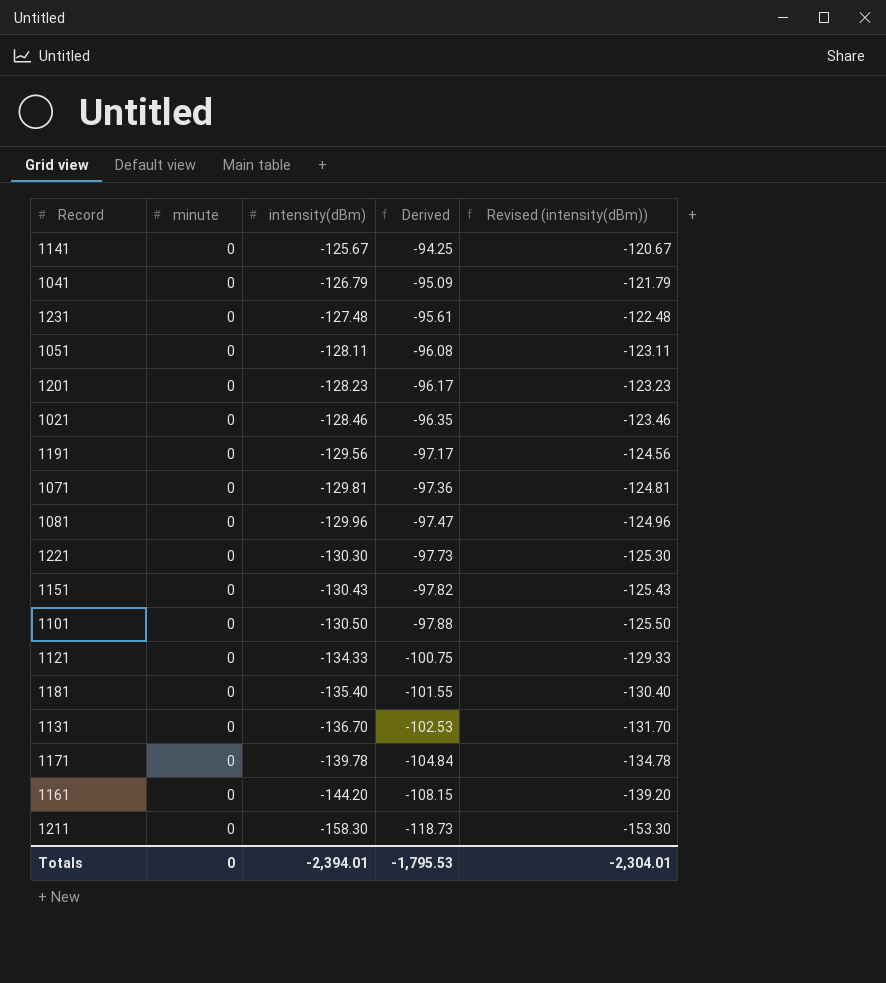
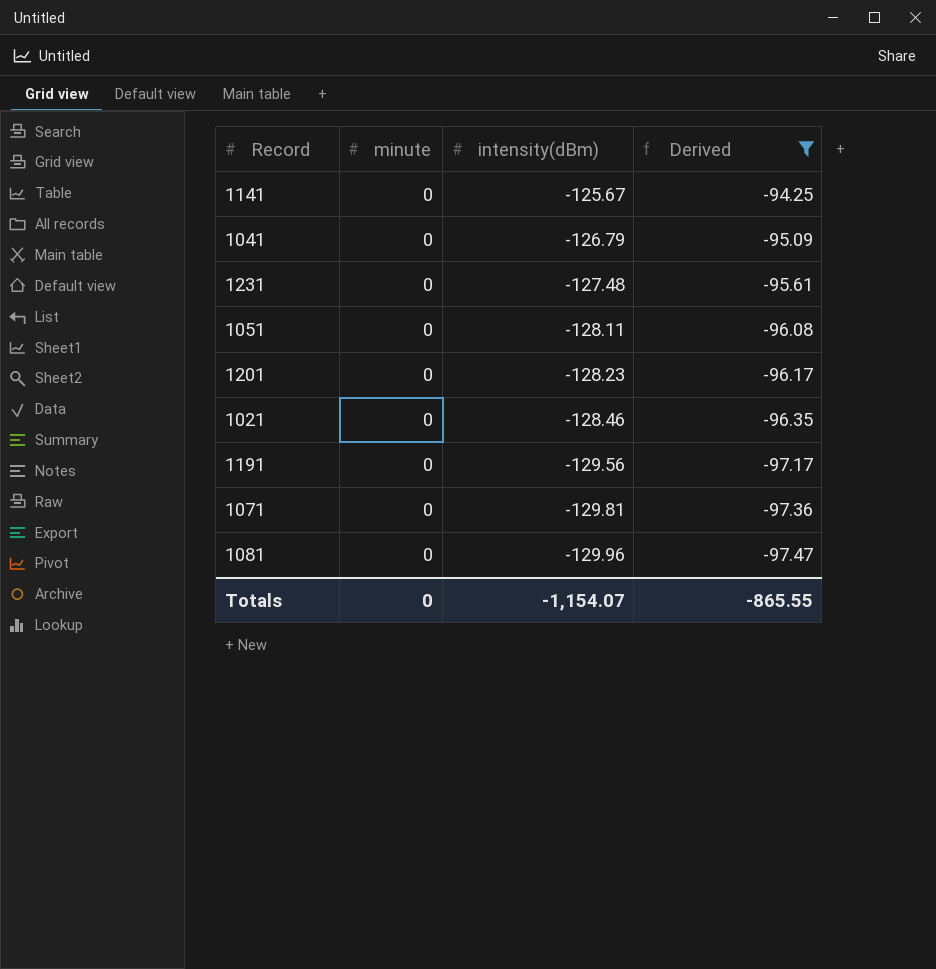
filter: none -> Derived >= -97.47
column Revised (intensity(dBm)) | formula: [intensity(dBm)] + 5 -> none
Totals | intensity(dBm): -2,394.01 -> -1,154.07
Totals | Derived: -1,795.53 -> -865.55

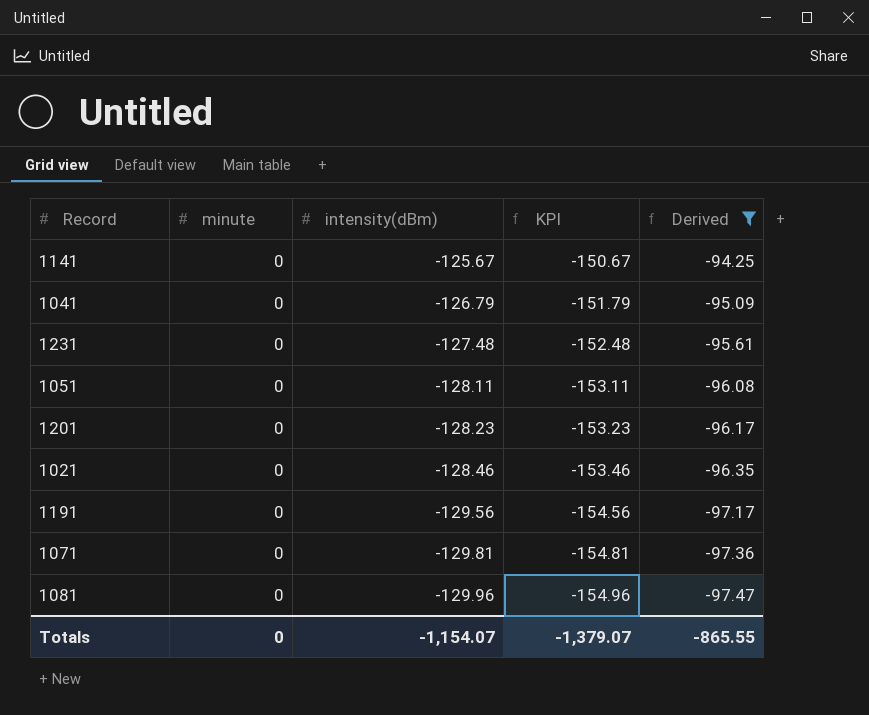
column KPI | formula: none -> [intensity(dBm)] - 25

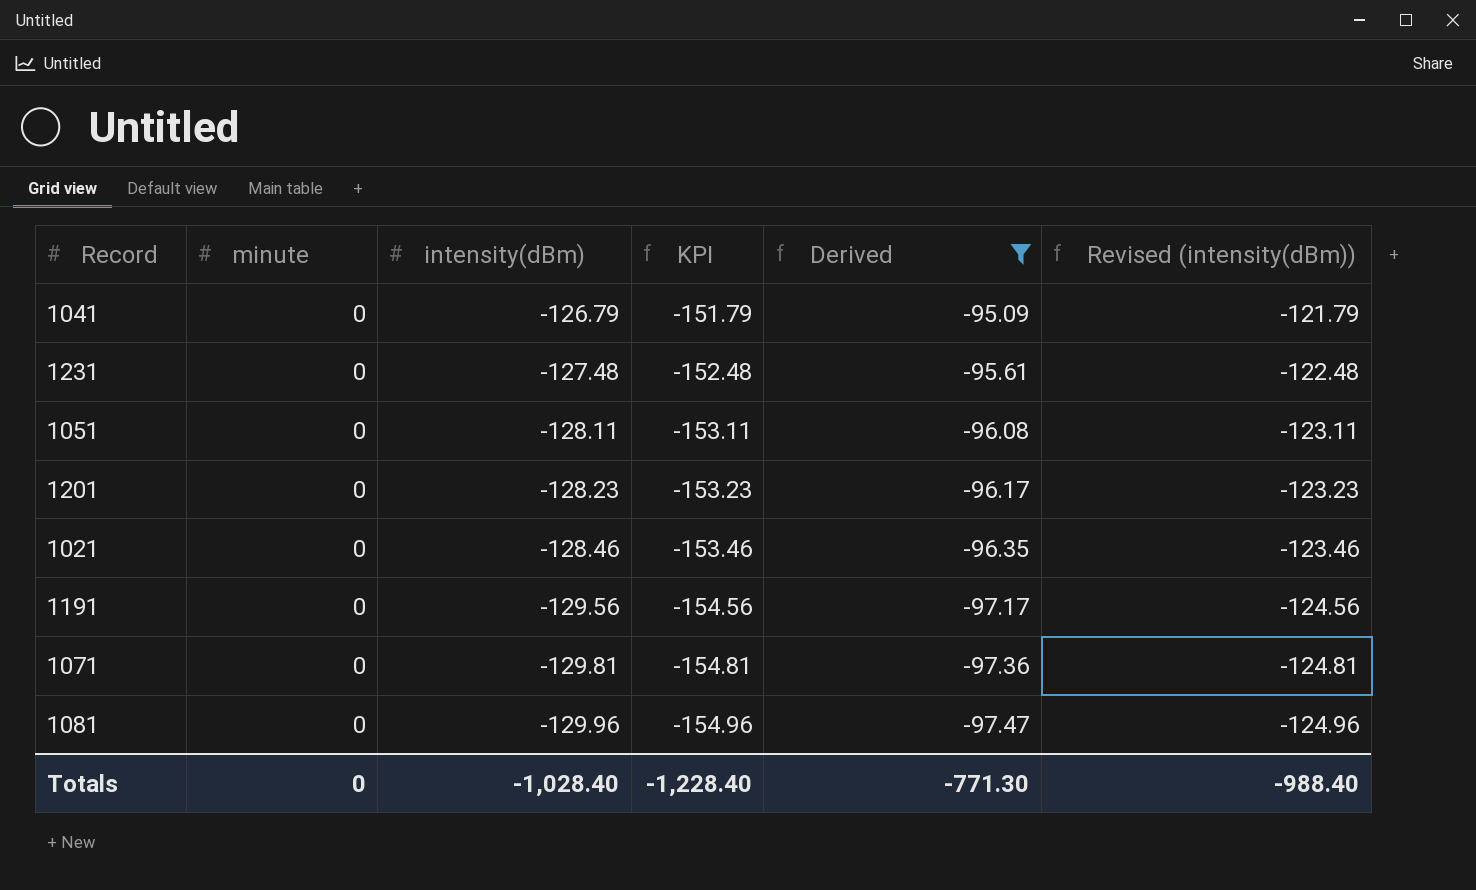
column Revised (intensity(dBm)) | formula: none -> [intensity(dBm)] + 5
row 1141: 0 | -125.67 | -150.67 | -94.25 -> none
Totals | intensity(dBm): -1,154.07 -> -1,028.40
Totals | KPI: -1,379.07 -> -1,228.40
Totals | Derived: -865.55 -> -771.30

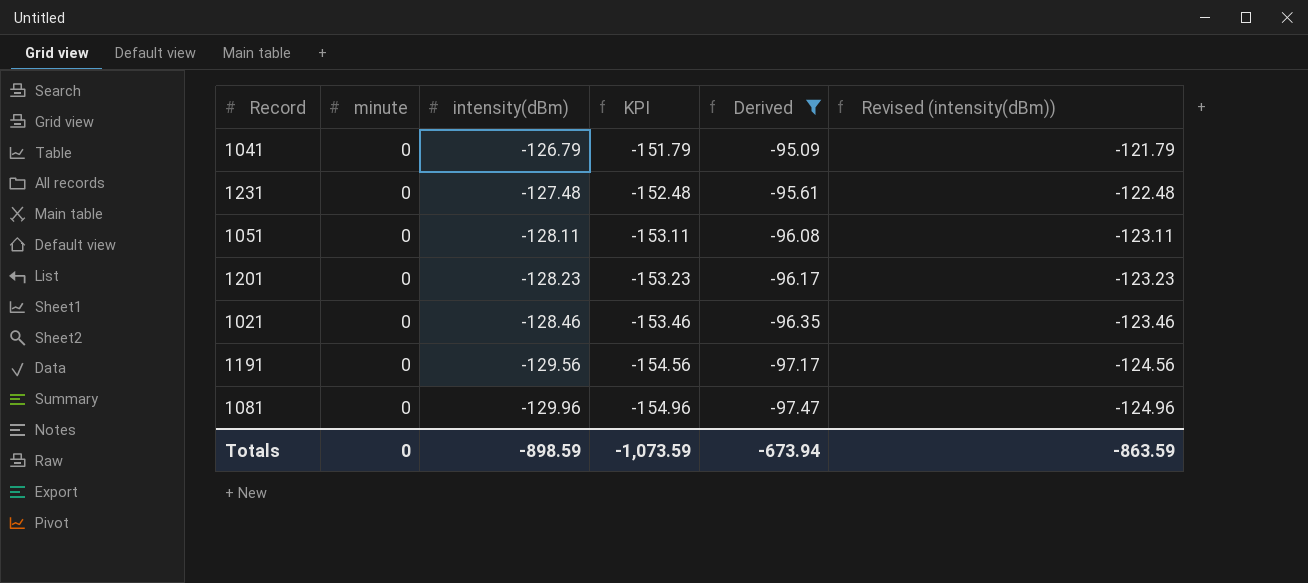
row 1071: 0 | -129.81 | -154.81 | -97.36 | -124.81 -> none
Totals | intensity(dBm): -1,028.40 -> -898.59
Totals | KPI: -1,228.40 -> -1,073.59
Totals | Derived: -771.30 -> -673.94
Totals | Revised (intensity(dBm)): -988.40 -> -863.59

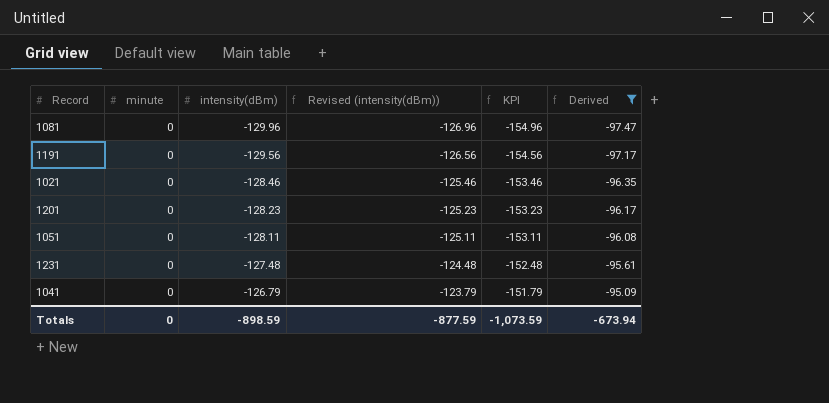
row order: intensity(dBm) descending -> intensity(dBm) ascending
column Revised (intensity(dBm)) | formula: [intensity(dBm)] + 5 -> [intensity(dBm)] + 3
column Revised (intensity(dBm)) | position: 6 -> 4
Totals | Revised (intensity(dBm)): -863.59 -> -877.59

